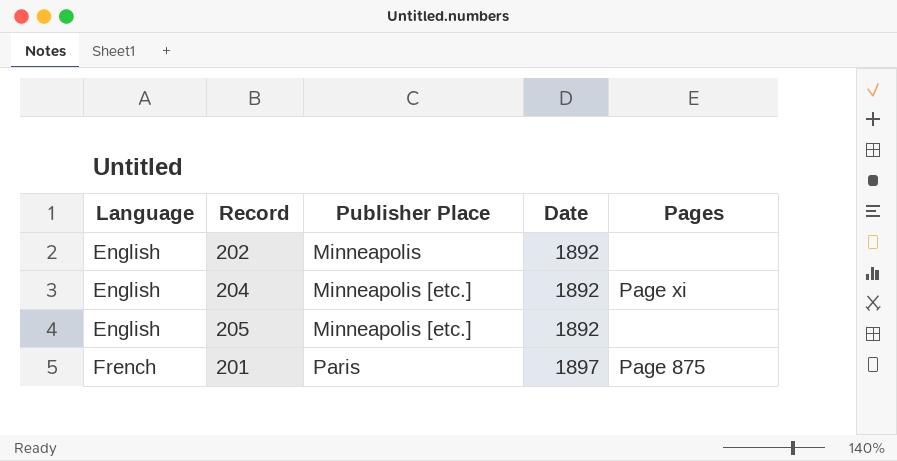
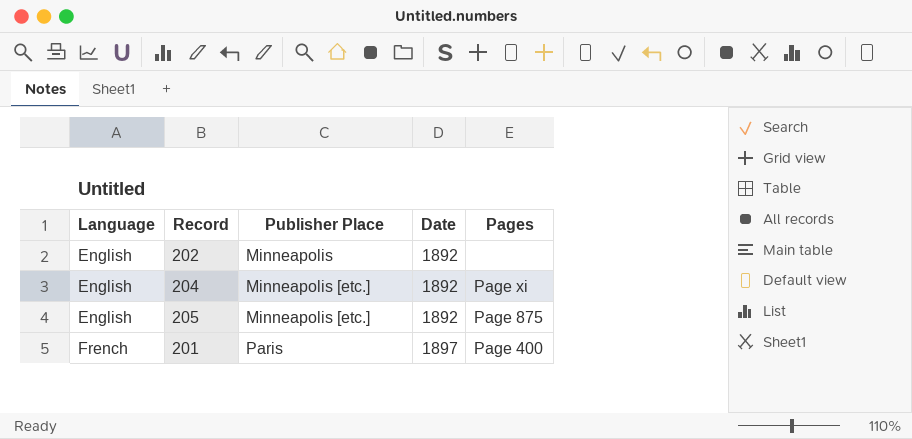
205 | Pages: none -> Page 875
201 | Pages: Page 875 -> Page 400

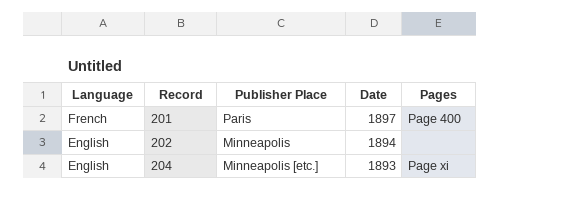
row order: Language ascending -> Language descending
row 205: English | Minneapolis [etc.] | 1892 | Page 875 -> none
202 | Date: 1892 -> 1894
204 | Date: 1892 -> 1893

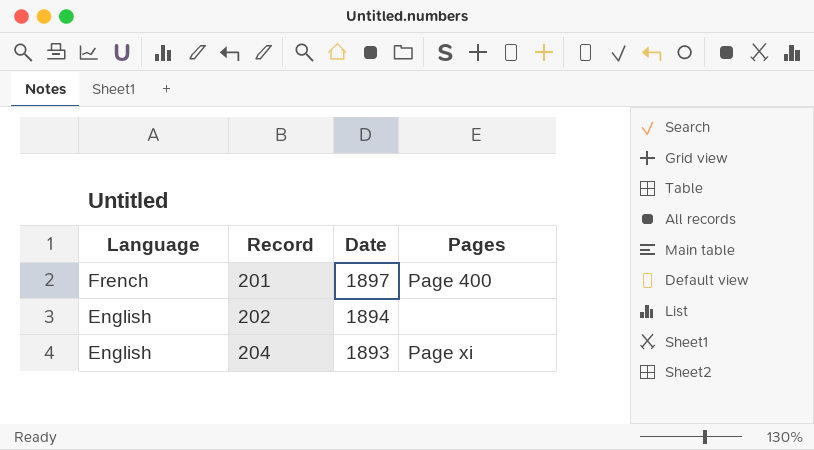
column Publisher Place | position: 3 -> none

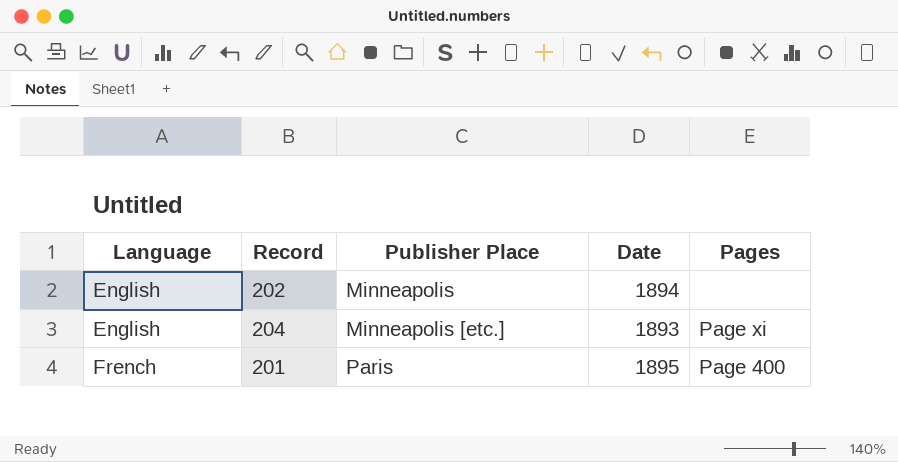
row order: Language descending -> Language ascending
column Publisher Place | position: none -> 3
201 | Date: 1897 -> 1895

